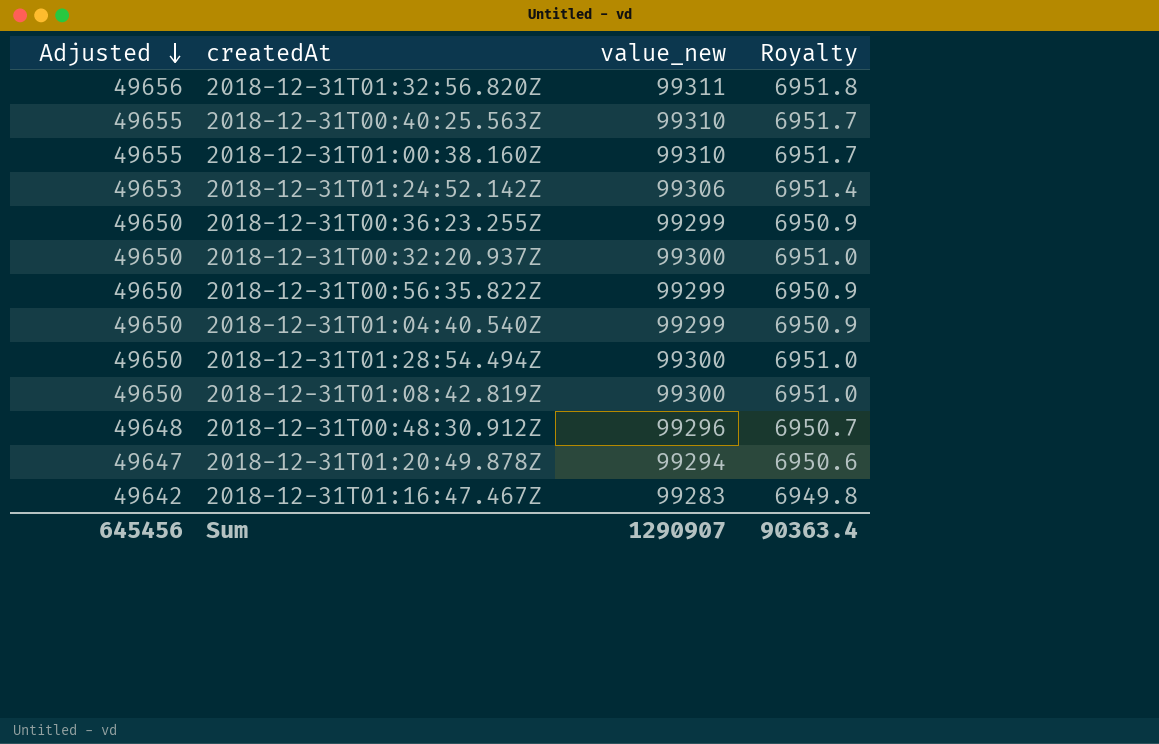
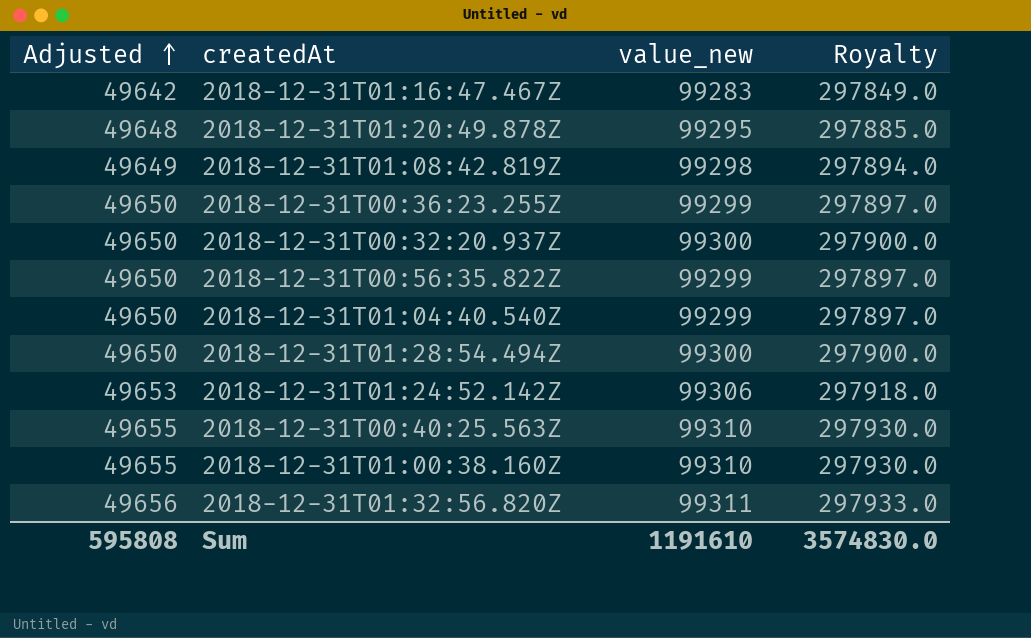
row order: Adjusted descending -> Adjusted ascending
column Royalty | formula: [value_new] * 0.07 -> [value_new] * 3
row 2018-12-31T00:48:30.912Z: 49648 | 99296 | 6950.7 -> none
2018-12-31T01:20:49.878Z | Adjusted: 49647 -> 49648
2018-12-31T01:20:49.878Z | value_new: 99294 -> 99295
2018-12-31T01:08:42.819Z | Adjusted: 49650 -> 49649
2018-12-31T01:08:42.819Z | value_new: 99300 -> 99298
Sum | Adjusted: 645456 -> 595808
Sum | value_new: 1290907 -> 1191610
Sum | Royalty: 90363.4 -> 3574830.0

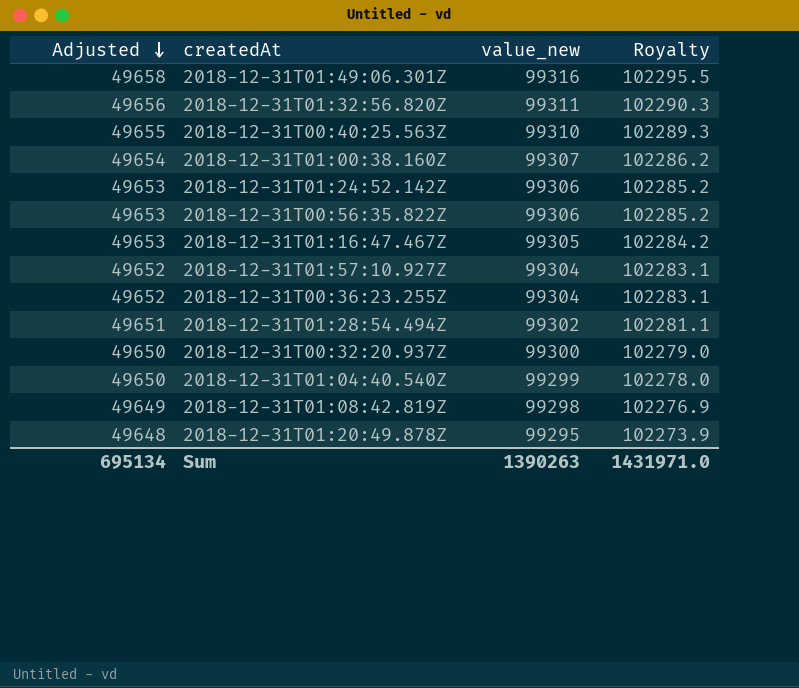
row order: Adjusted ascending -> Adjusted descending
column Royalty | formula: [value_new] * 3 -> [value_new] * 1.03
row 2018-12-31T01:49:06.301Z: none -> 49658 | 99316 | 102295.5
2018-12-31T01:00:38.160Z | Adjusted: 49655 -> 49654
2018-12-31T01:00:38.160Z | value_new: 99310 -> 99307
2018-12-31T00:56:35.822Z | Adjusted: 49650 -> 49653
2018-12-31T00:56:35.822Z | value_new: 99299 -> 99306
2018-12-31T01:16:47.467Z | Adjusted: 49642 -> 49653
2018-12-31T01:16:47.467Z | value_new: 99283 -> 99305
row 2018-12-31T01:57:10.927Z: none -> 49652 | 99304 | 102283.1
2018-12-31T00:36:23.255Z | Adjusted: 49650 -> 49652
2018-12-31T00:36:23.255Z | value_new: 99299 -> 99304
2018-12-31T01:28:54.494Z | Adjusted: 49650 -> 49651
2018-12-31T01:28:54.494Z | value_new: 99300 -> 99302
Sum | Adjusted: 595808 -> 695134
Sum | value_new: 1191610 -> 1390263
Sum | Royalty: 3574830.0 -> 1431971.0

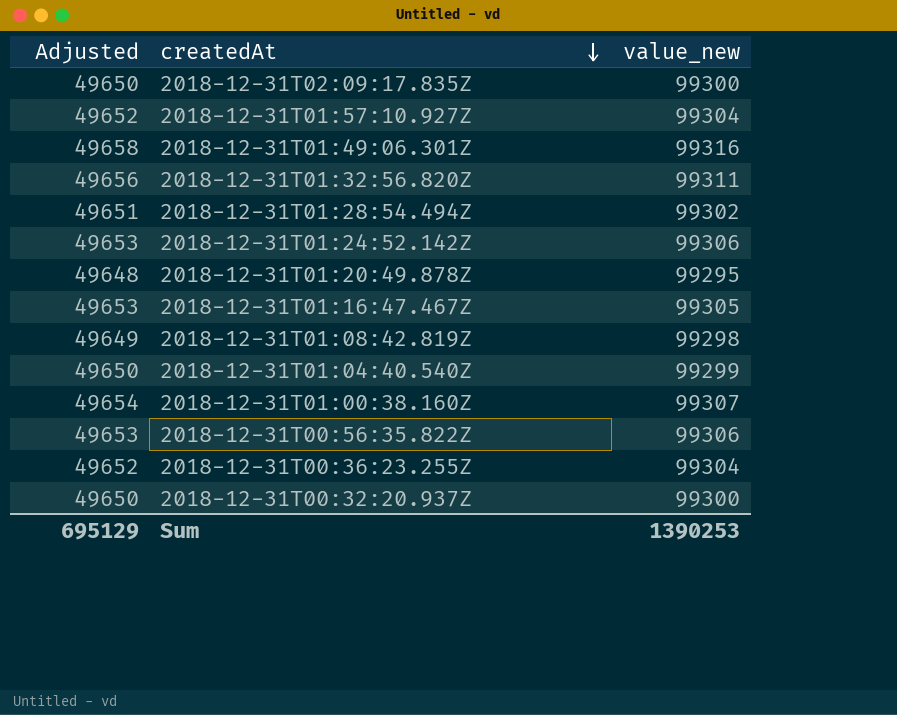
row order: Adjusted descending -> createdAt descending
column Royalty | formula: [value_new] * 1.03 -> none
row 2018-12-31T00:40:25.563Z: 49655 | 99310 | 102289.3 -> none
row 2018-12-31T02:09:17.835Z: none -> 49650 | 99300
Sum | Adjusted: 695134 -> 695129
Sum | value_new: 1390263 -> 1390253

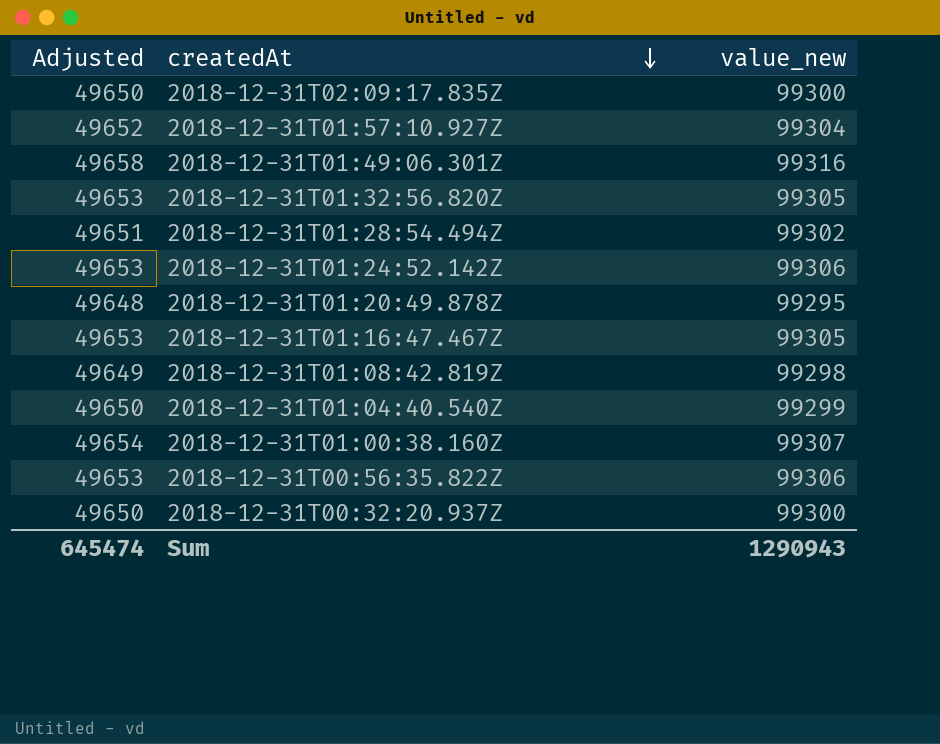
row 2018-12-31T00:36:23.255Z: 49652 | 99304 -> none
2018-12-31T01:32:56.820Z | Adjusted: 49656 -> 49653
2018-12-31T01:32:56.820Z | value_new: 99311 -> 99305
Sum | Adjusted: 695129 -> 645474
Sum | value_new: 1390253 -> 1290943

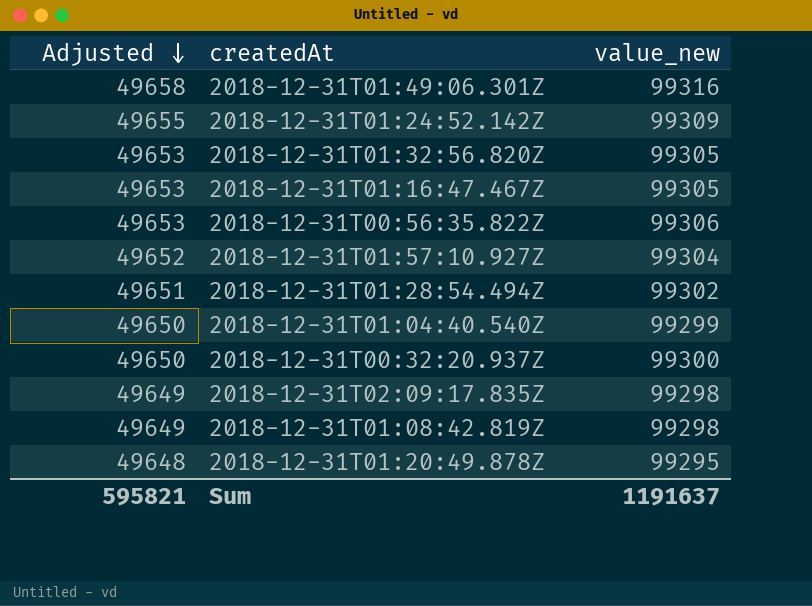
row order: createdAt descending -> Adjusted descending
row 2018-12-31T01:00:38.160Z: 49654 | 99307 -> none
2018-12-31T01:24:52.142Z | Adjusted: 49653 -> 49655
2018-12-31T01:24:52.142Z | value_new: 99306 -> 99309
2018-12-31T02:09:17.835Z | Adjusted: 49650 -> 49649
2018-12-31T02:09:17.835Z | value_new: 99300 -> 99298
Sum | Adjusted: 645474 -> 595821
Sum | value_new: 1290943 -> 1191637

